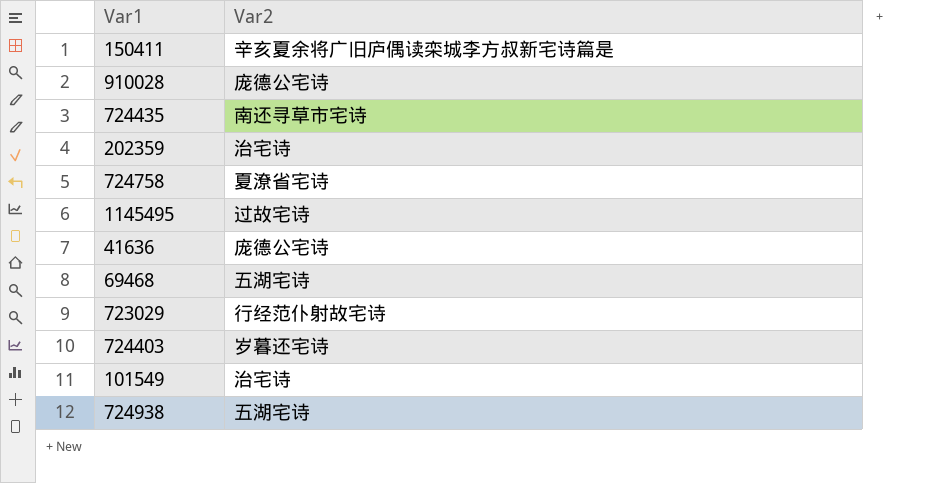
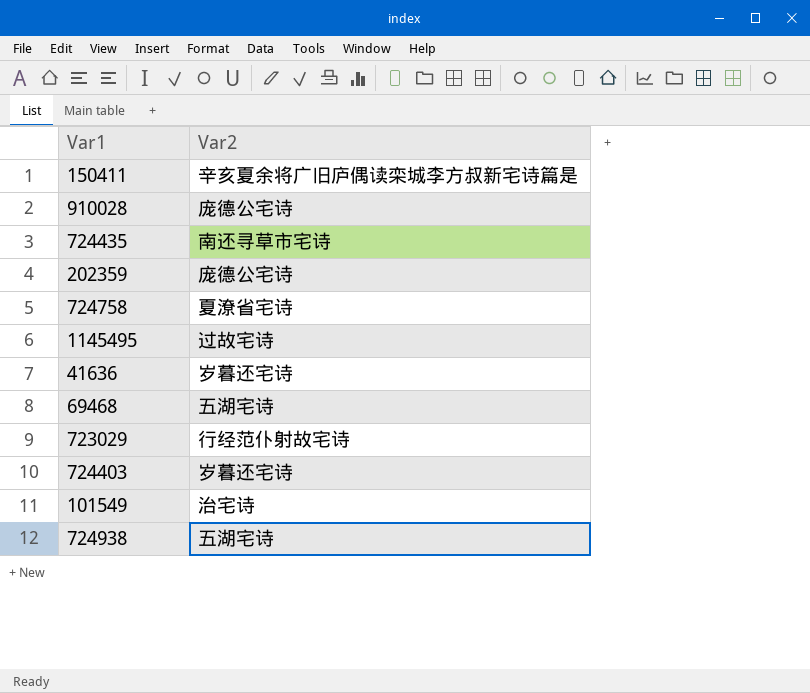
202359 | Var2: 治宅诗 -> 庞德公宅诗
41636 | Var2: 庞德公宅诗 -> 岁暮还宅诗

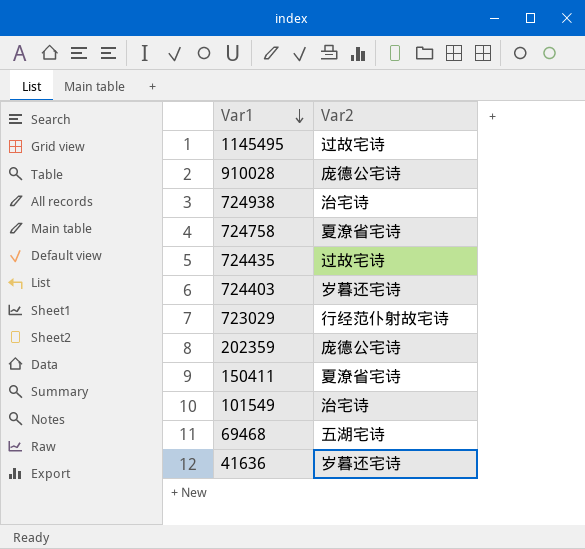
row order: none -> Var1 descending
724938 | Var2: 五湖宅诗 -> 治宅诗
724435 | Var2: 南还寻草市宅诗 -> 过故宅诗
150411 | Var2: 辛亥夏余将广旧庐偶读栾城李方叔新宅诗篇是 -> 夏潦省宅诗

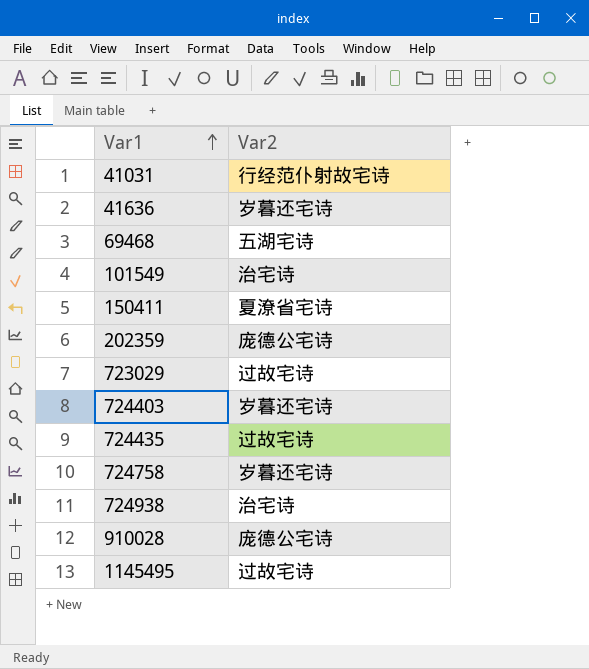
row order: Var1 descending -> Var1 ascending
row 41031: none -> 行经范仆射故宅诗
723029 | Var2: 行经范仆射故宅诗 -> 过故宅诗
724758 | Var2: 夏潦省宅诗 -> 岁暮还宅诗

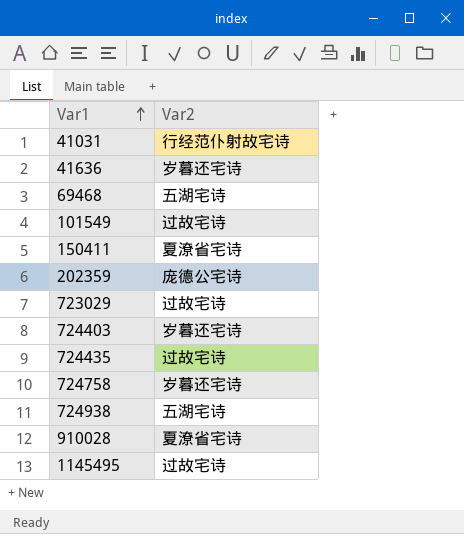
101549 | Var2: 治宅诗 -> 过故宅诗
724938 | Var2: 治宅诗 -> 五湖宅诗
910028 | Var2: 庞德公宅诗 -> 夏潦省宅诗

